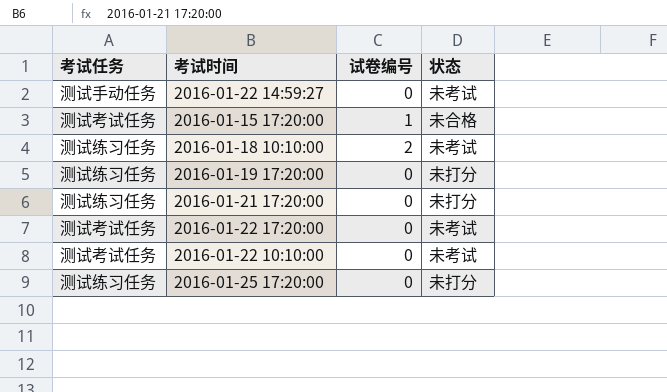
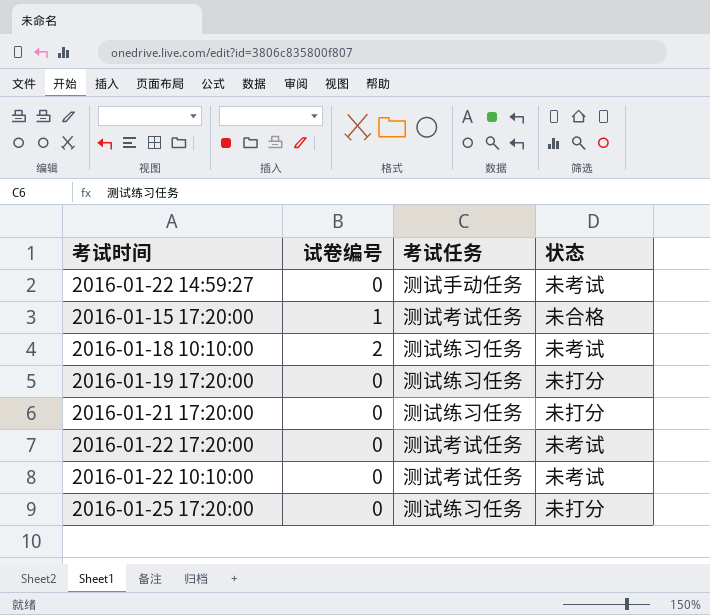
column 考试任务 | position: 1 -> 3

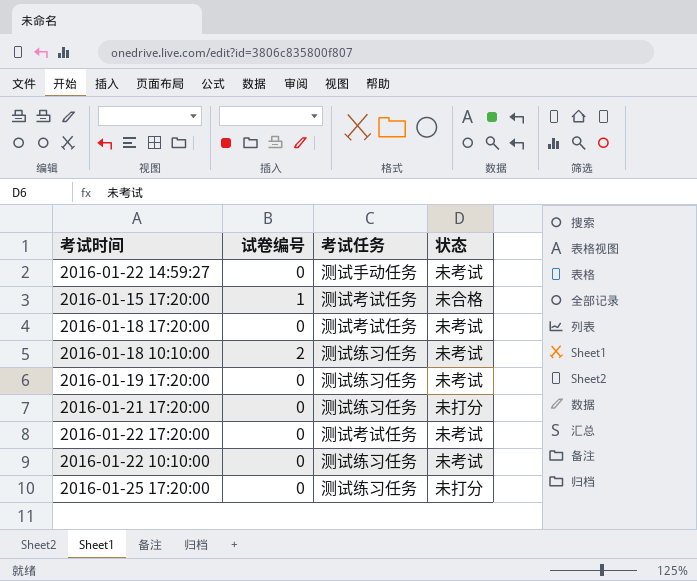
row 2016-01-18 17:20:00: none -> 0 | 测试考试任务 | 未考试
2016-01-19 17:20:00 | 状态: 未打分 -> 未考试
2016-01-22 10:10:00 | 考试任务: 测试考试任务 -> 测试练习任务

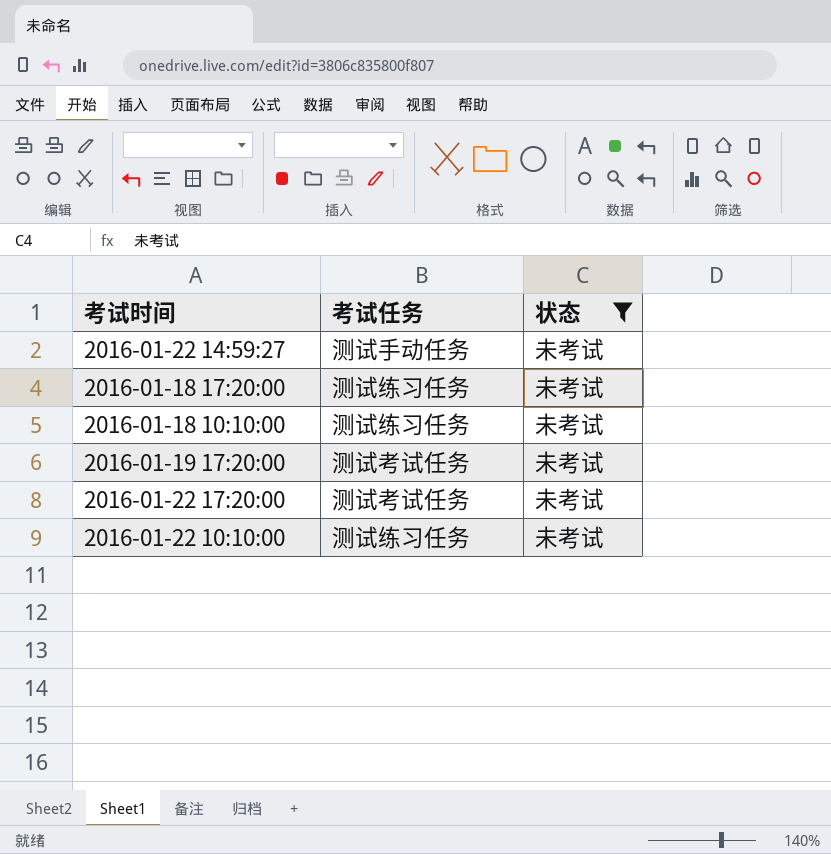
filter: none -> 状态 = 未考试
column 试卷编号 | position: 2 -> none
2016-01-18 17:20:00 | 考试任务: 测试考试任务 -> 测试练习任务
2016-01-19 17:20:00 | 考试任务: 测试练习任务 -> 测试考试任务

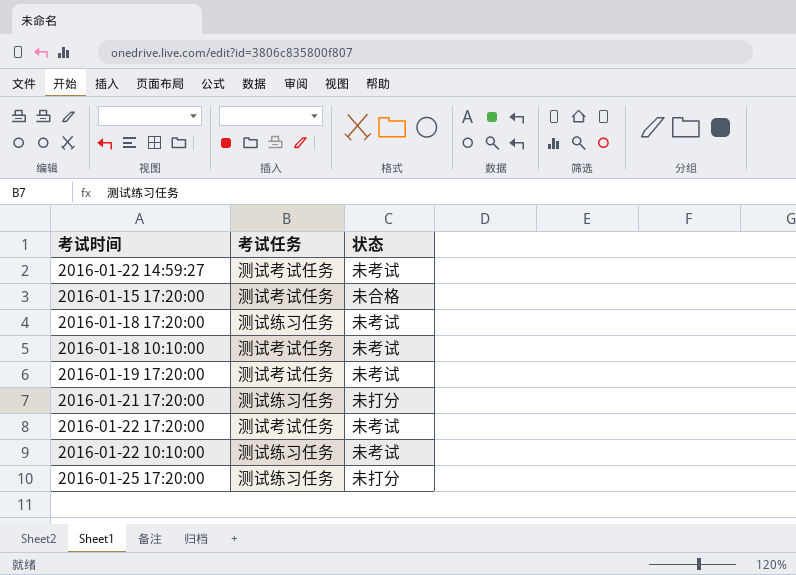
filter: 状态 = 未考试 -> none
2016-01-22 14:59:27 | 考试任务: 测试手动任务 -> 测试考试任务
2016-01-18 10:10:00 | 考试任务: 测试练习任务 -> 测试考试任务

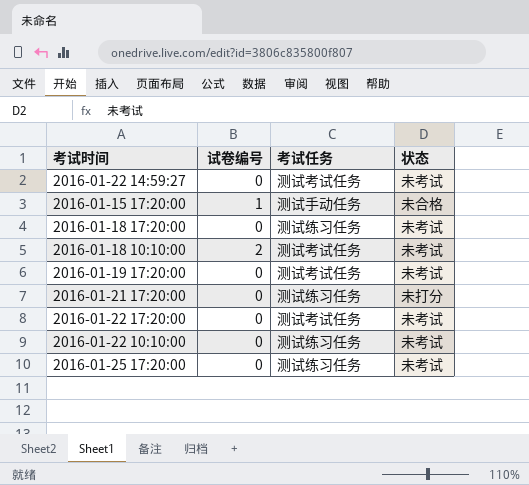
column 试卷编号 | position: none -> 2
2016-01-15 17:20:00 | 考试任务: 测试考试任务 -> 测试手动任务
2016-01-25 17:20:00 | 状态: 未打分 -> 未考试

